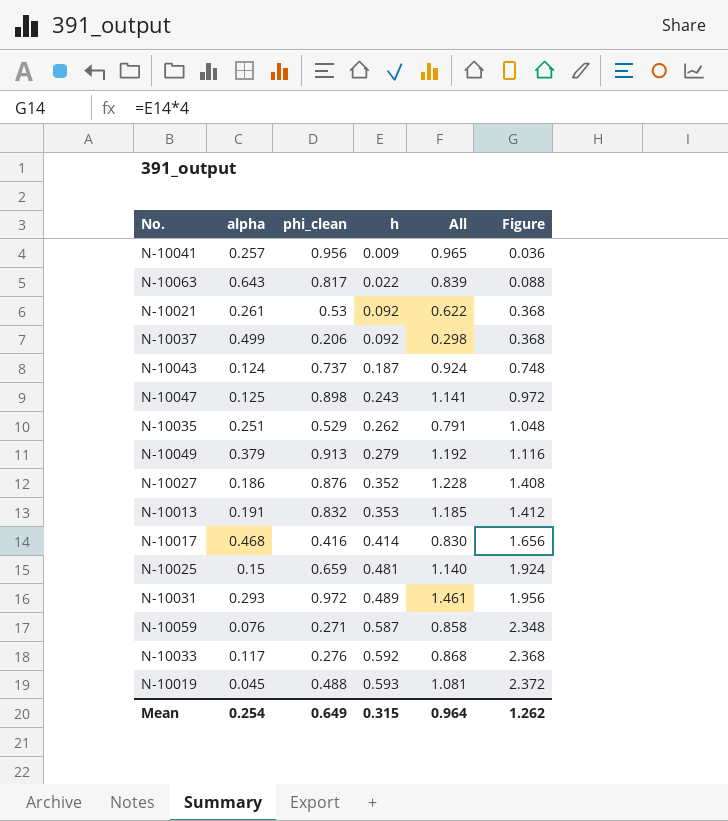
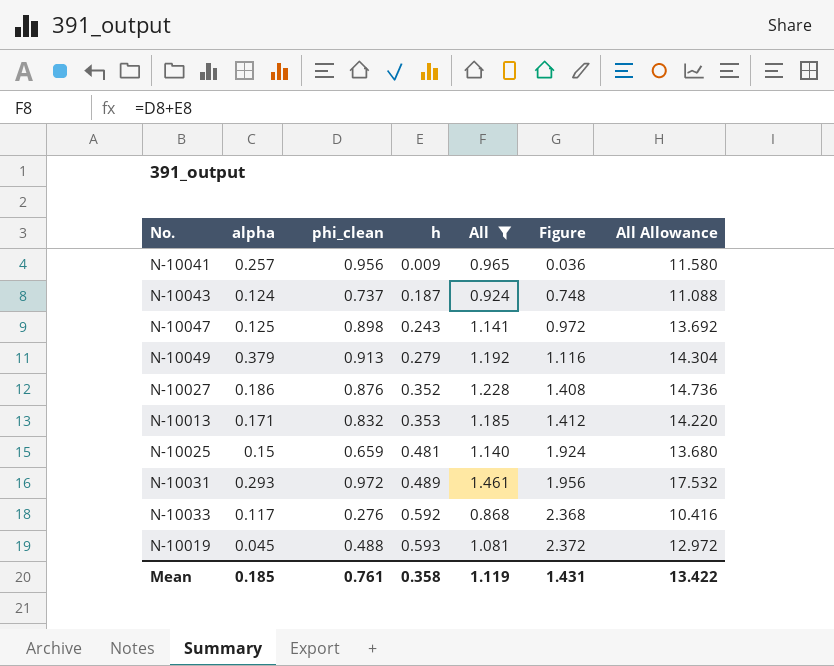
filter: none -> All >= 0.868
column All Allowance | formula: none -> [All] * 12
N-10013 | alpha: 0.191 -> 0.171
Mean | alpha: 0.254 -> 0.185
Mean | phi_clean: 0.649 -> 0.761
Mean | h: 0.315 -> 0.358
Mean | All: 0.964 -> 1.119
Mean | Figure: 1.262 -> 1.431

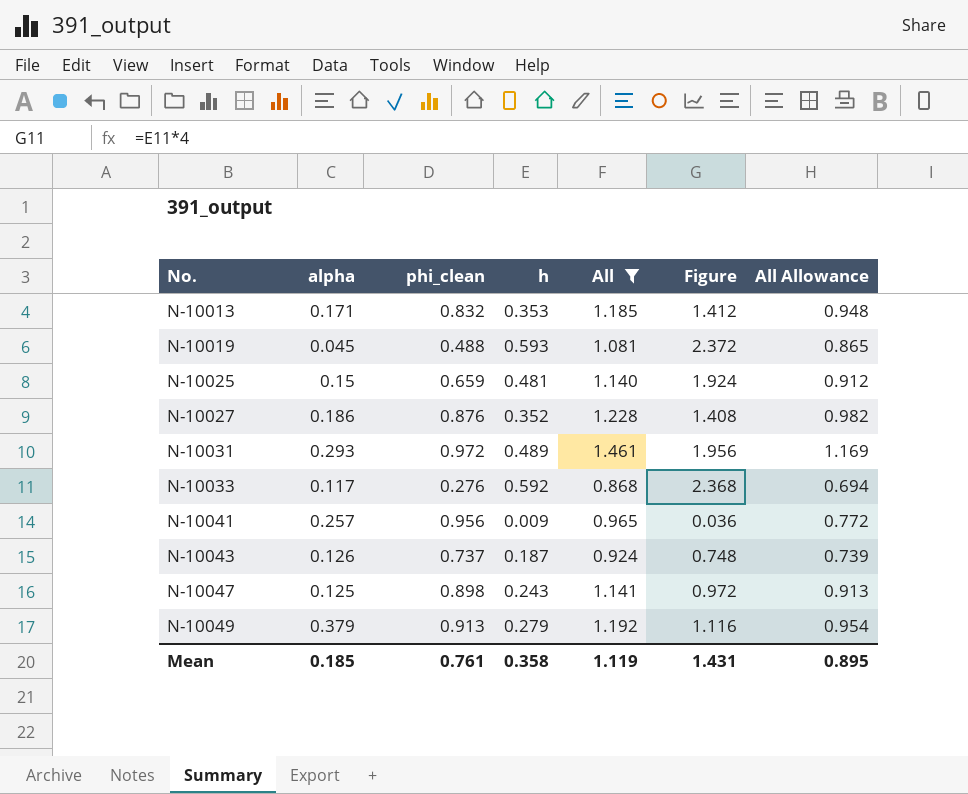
row order: h ascending -> No. ascending
column All Allowance | formula: [All] * 12 -> [All] * 0.8
N-10043 | alpha: 0.124 -> 0.126
Mean | All Allowance: 13.422 -> 0.895

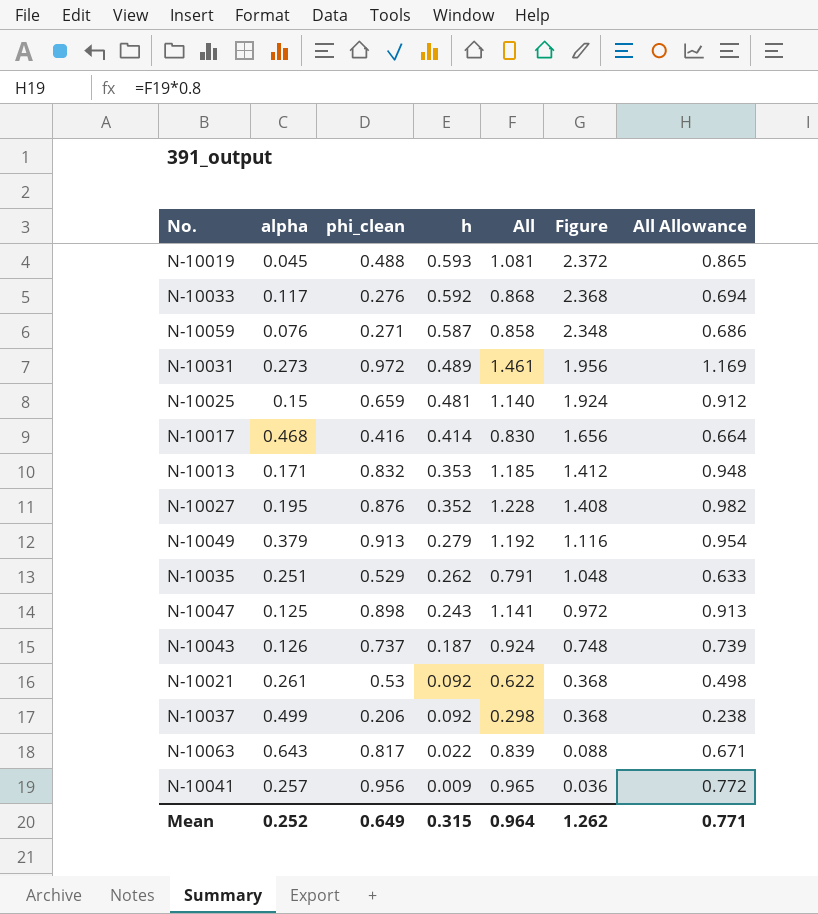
filter: All >= 0.868 -> none
row order: No. ascending -> h descending
N-10031 | alpha: 0.293 -> 0.273
N-10027 | alpha: 0.186 -> 0.195
Mean | alpha: 0.185 -> 0.252
Mean | phi_clean: 0.761 -> 0.649
Mean | h: 0.358 -> 0.315
Mean | All: 1.119 -> 0.964
Mean | Figure: 1.431 -> 1.262
Mean | All Allowance: 0.895 -> 0.771

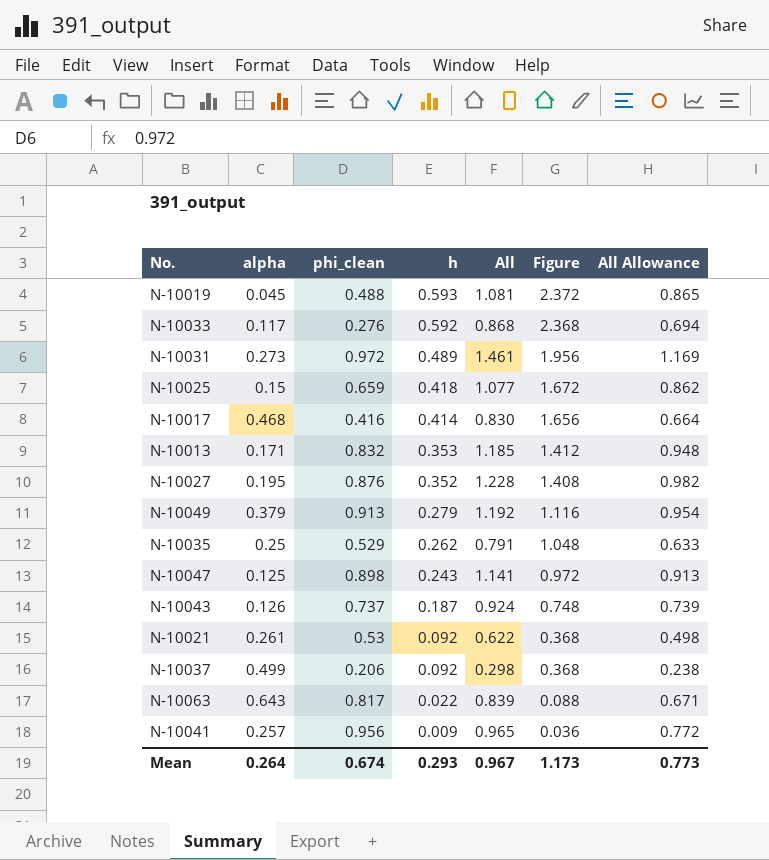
row N-10059: 0.076 | 0.271 | 0.587 | 0.858 | 2.348 | 0.686 -> none
N-10025 | h: 0.481 -> 0.418
N-10025 | All: 1.140 -> 1.077
N-10025 | Figure: 1.924 -> 1.672
N-10025 | All Allowance: 0.912 -> 0.862
N-10035 | alpha: 0.251 -> 0.25
Mean | alpha: 0.252 -> 0.264
Mean | phi_clean: 0.649 -> 0.674
Mean | h: 0.315 -> 0.293
Mean | All: 0.964 -> 0.967
Mean | Figure: 1.262 -> 1.173
Mean | All Allowance: 0.771 -> 0.773

